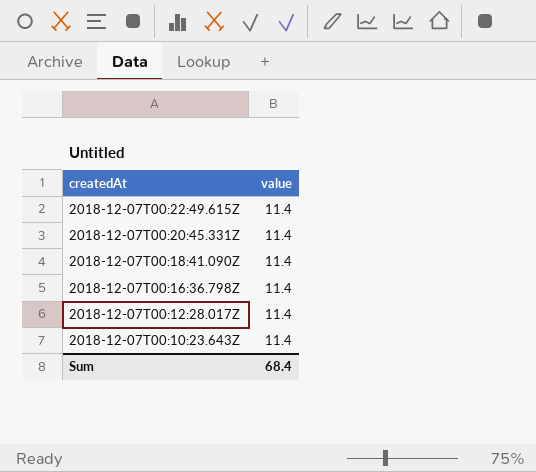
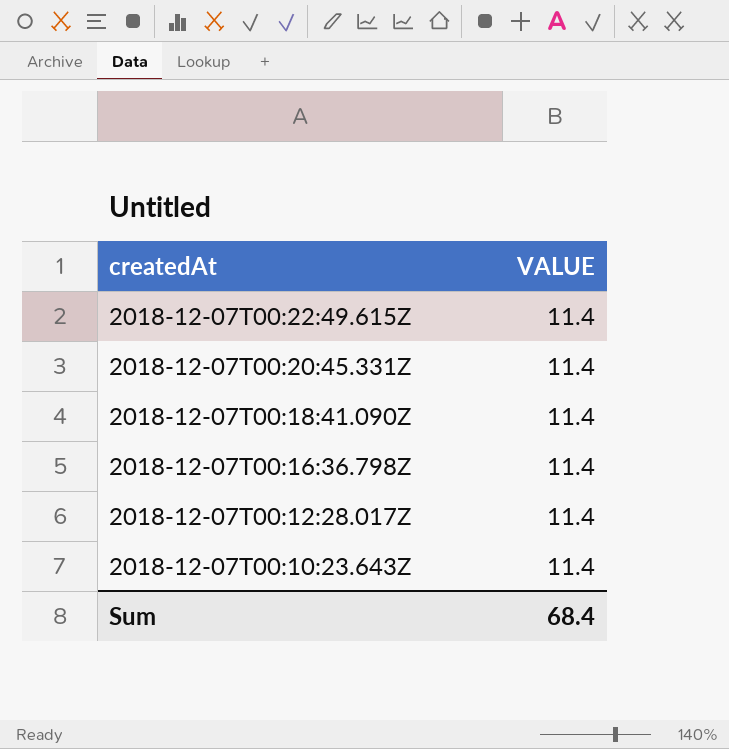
column name: value -> VALUE

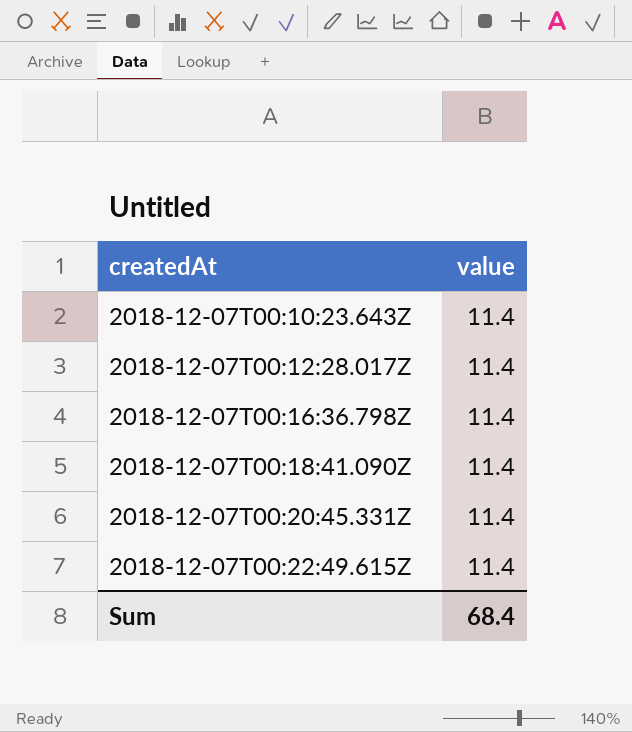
row order: createdAt descending -> createdAt ascending
column name: VALUE -> value

